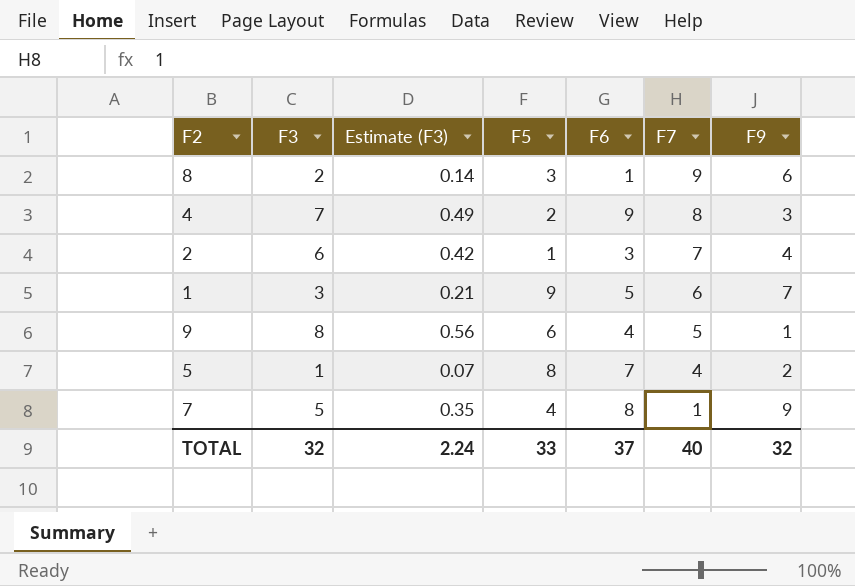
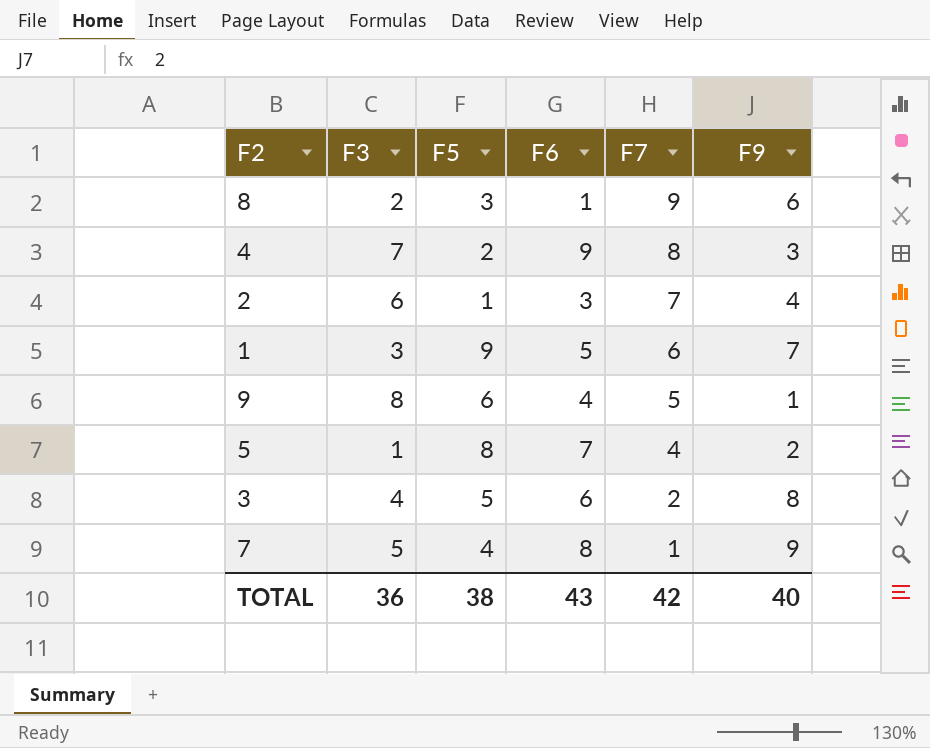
column Estimate (F3) | formula: [F3] * 0.07 -> none
row 3: none -> 4 | 5 | 6 | 2 | 8
TOTAL | F3: 32 -> 36
TOTAL | F5: 33 -> 38
TOTAL | F6: 37 -> 43
TOTAL | F7: 40 -> 42
TOTAL | F9: 32 -> 40

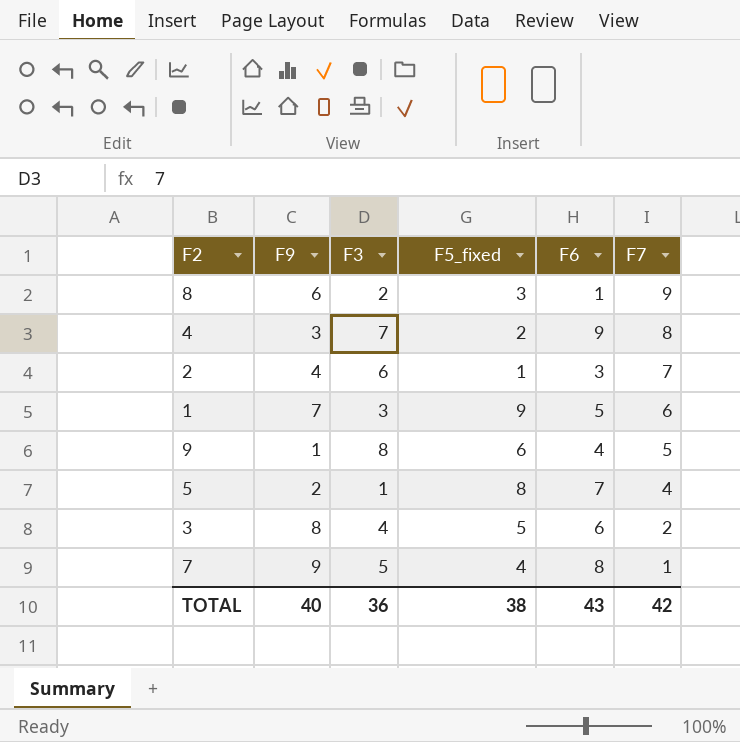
column F9 | position: 6 -> 2
column name: F5 -> F5_fixed

